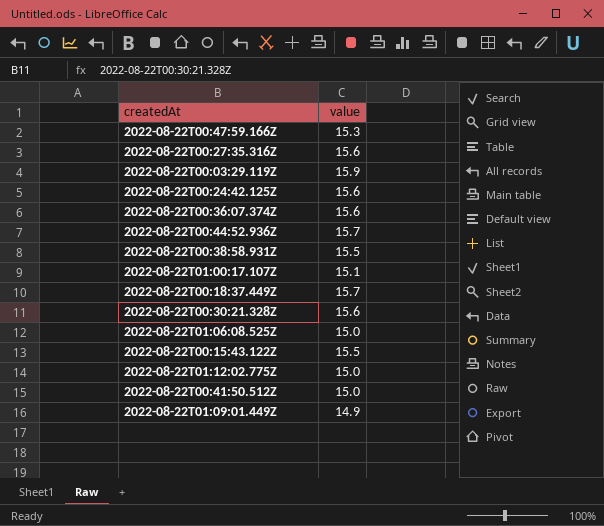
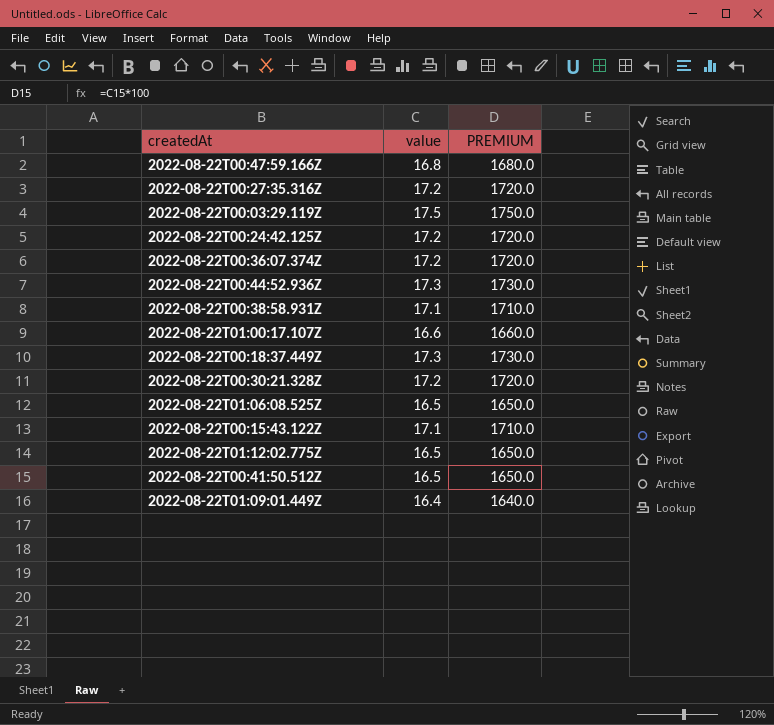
column PREMIUM | formula: none -> [value] * 100
2022-08-22T00:47:59.166Z | value: 15.3 -> 16.8
2022-08-22T00:27:35.316Z | value: 15.6 -> 17.2
2022-08-22T00:03:29.119Z | value: 15.9 -> 17.5
2022-08-22T00:24:42.125Z | value: 15.6 -> 17.2
2022-08-22T00:36:07.374Z | value: 15.6 -> 17.2
2022-08-22T00:44:52.936Z | value: 15.7 -> 17.3
2022-08-22T00:38:58.931Z | value: 15.5 -> 17.1
2022-08-22T01:00:17.107Z | value: 15.1 -> 16.6
2022-08-22T00:18:37.449Z | value: 15.7 -> 17.3
2022-08-22T00:30:21.328Z | value: 15.6 -> 17.2
2022-08-22T01:06:08.525Z | value: 15.0 -> 16.5
2022-08-22T00:15:43.122Z | value: 15.5 -> 17.1
2022-08-22T01:12:02.775Z | value: 15.0 -> 16.5
2022-08-22T00:41:50.512Z | value: 15.0 -> 16.5
2022-08-22T01:09:01.449Z | value: 14.9 -> 16.4

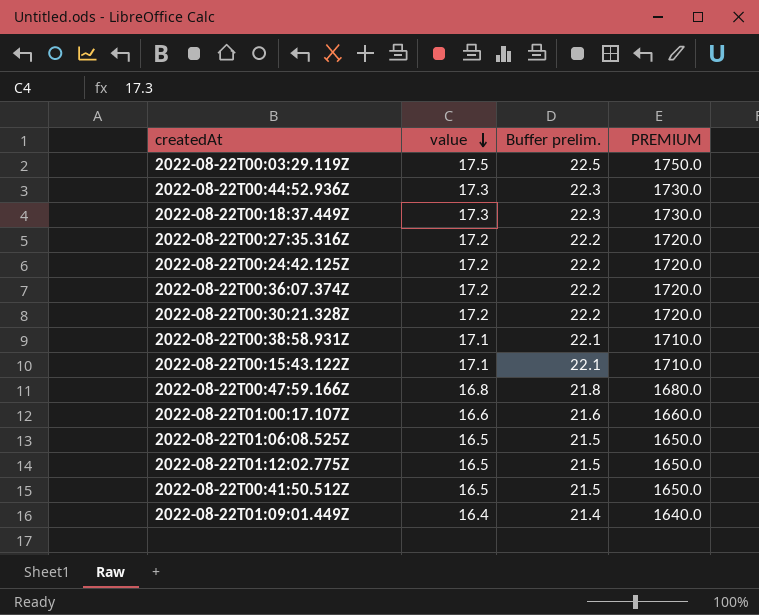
row order: none -> value descending
column Buffer prelim. | formula: none -> [value] + 5

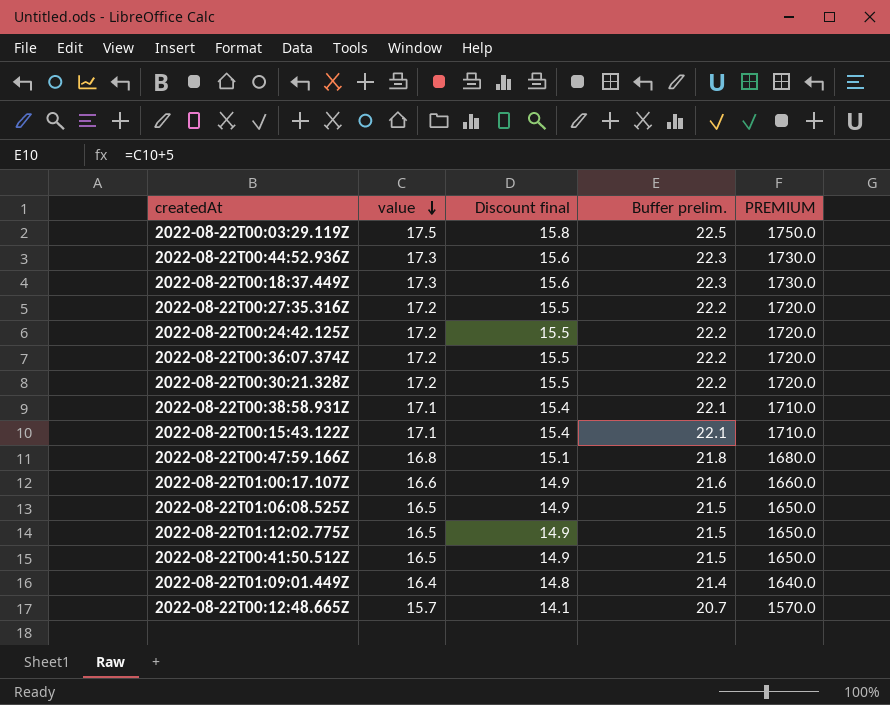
column Discount final | formula: none -> [value] * 0.9
row 2022-08-22T00:12:48.665Z: none -> 15.7 | 14.1 | 20.7 | 1570.0

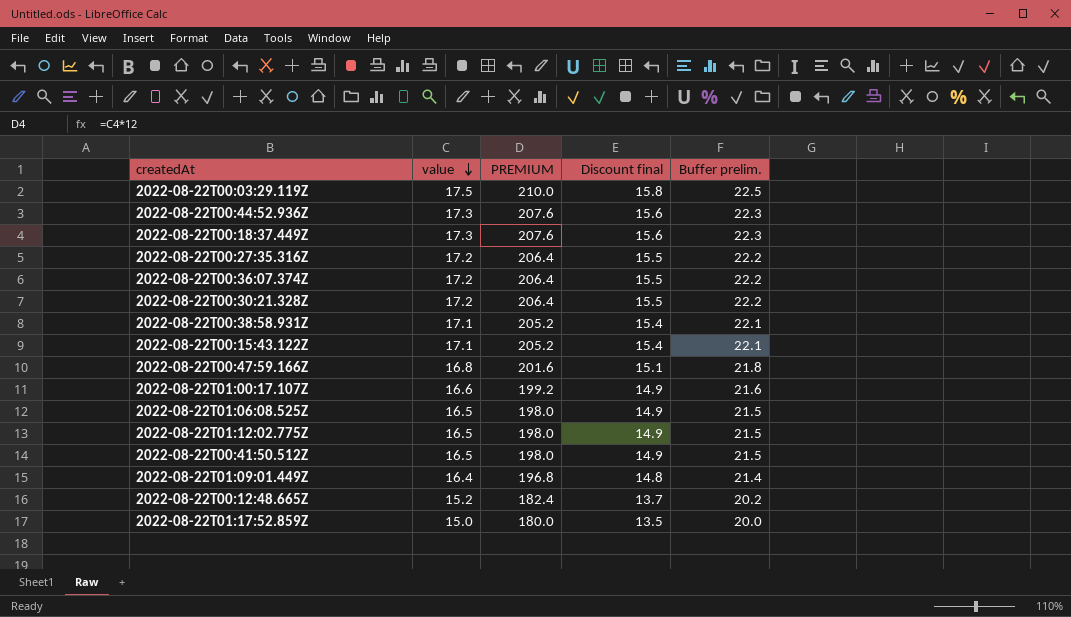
column PREMIUM | formula: [value] * 100 -> [value] * 12
column PREMIUM | position: 5 -> 3
row 2022-08-22T00:24:42.125Z: 17.2 | 15.5 | 22.2 | 1720.0 -> none
2022-08-22T00:12:48.665Z | value: 15.7 -> 15.2
2022-08-22T00:12:48.665Z | Discount final: 14.1 -> 13.7
2022-08-22T00:12:48.665Z | Buffer prelim.: 20.7 -> 20.2
row 2022-08-22T01:17:52.859Z: none -> 15.0 | 180.0 | 13.5 | 20.0

